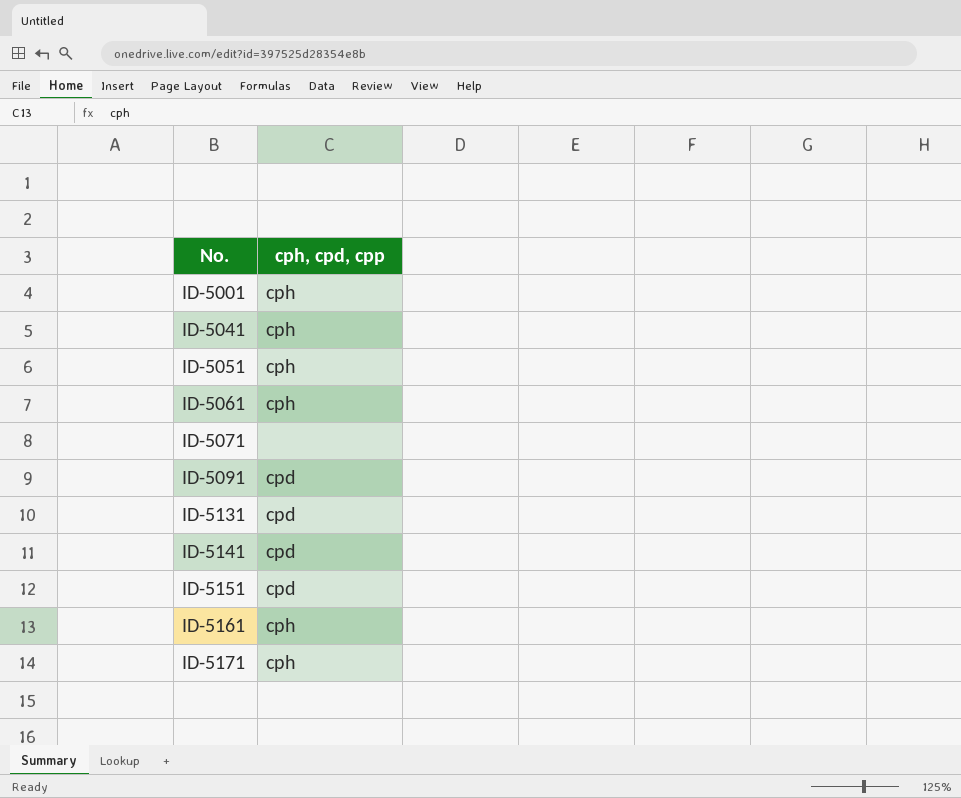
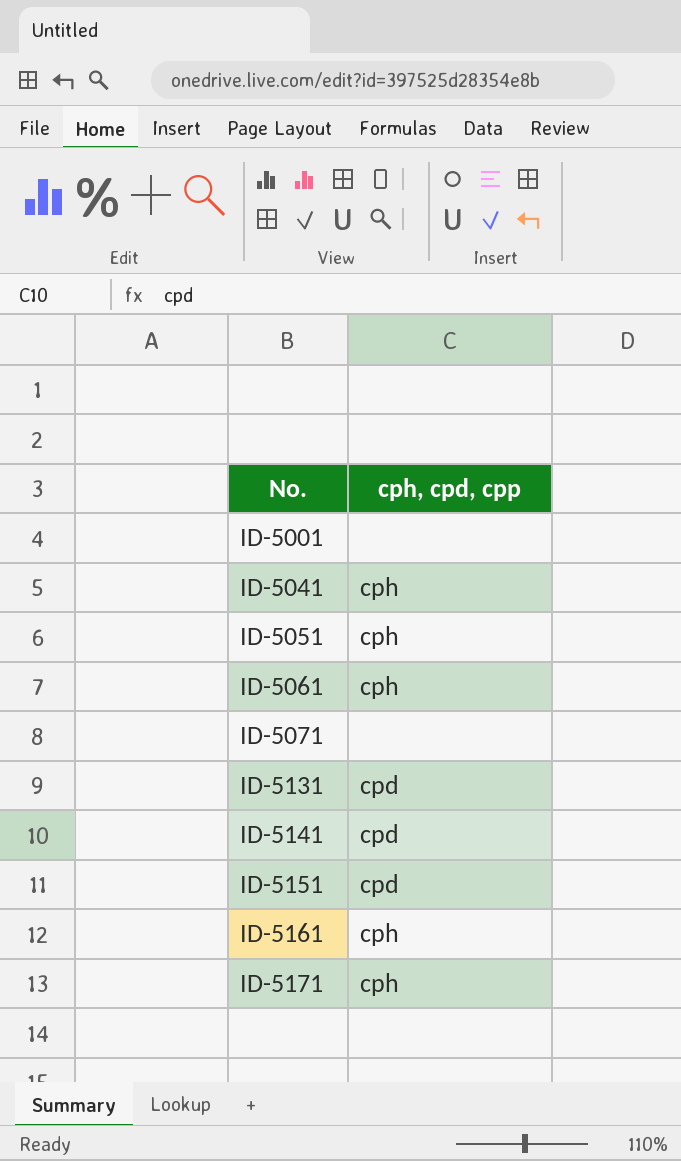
row ID-5091: cpd -> none
ID-5001 | cph, cpd, cpp: cph -> none

